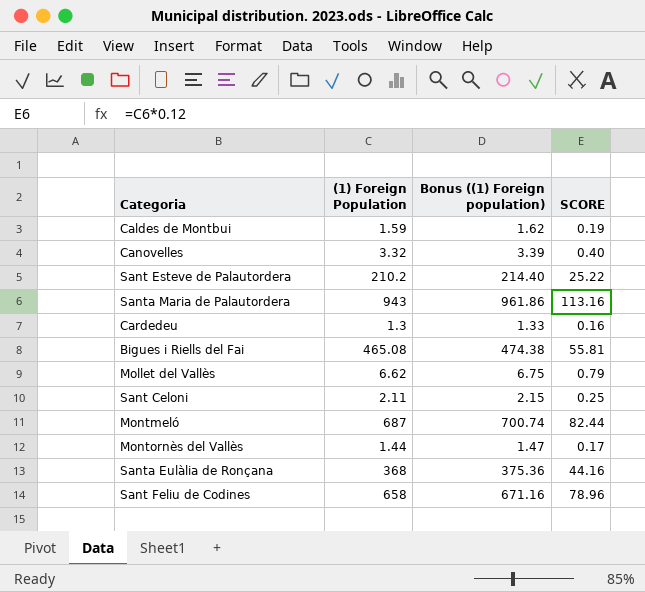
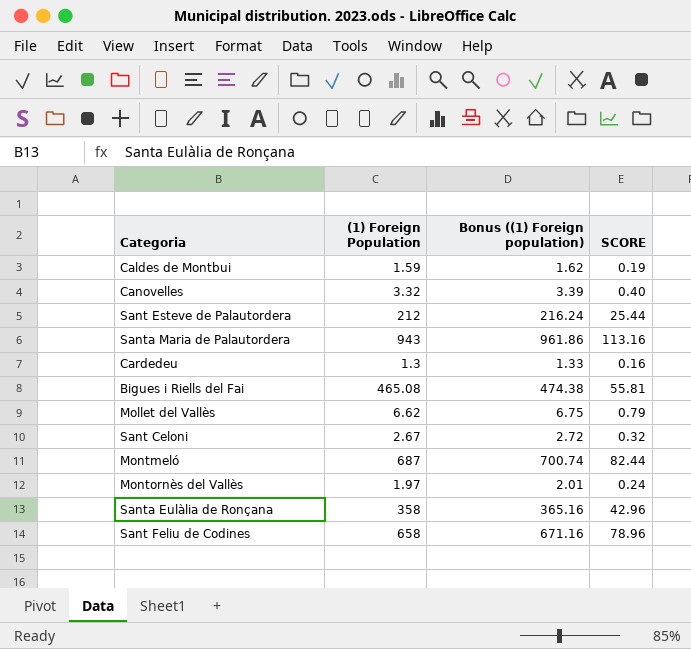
Sant Esteve de Palautordera | (1) Foreign Population: 210.2 -> 212
Sant Esteve de Palautordera | Bonus ((1) Foreign population): 214.40 -> 216.24
Sant Esteve de Palautordera | SCORE: 25.22 -> 25.44
Sant Celoni | (1) Foreign Population: 2.11 -> 2.67
Sant Celoni | Bonus ((1) Foreign population): 2.15 -> 2.72
Sant Celoni | SCORE: 0.25 -> 0.32
Montornès del Vallès | (1) Foreign Population: 1.44 -> 1.97
Montornès del Vallès | Bonus ((1) Foreign population): 1.47 -> 2.01
Montornès del Vallès | SCORE: 0.17 -> 0.24
Santa Eulàlia de Ronçana | (1) Foreign Population: 368 -> 358
Santa Eulàlia de Ronçana | Bonus ((1) Foreign population): 375.36 -> 365.16
Santa Eulàlia de Ronçana | SCORE: 44.16 -> 42.96

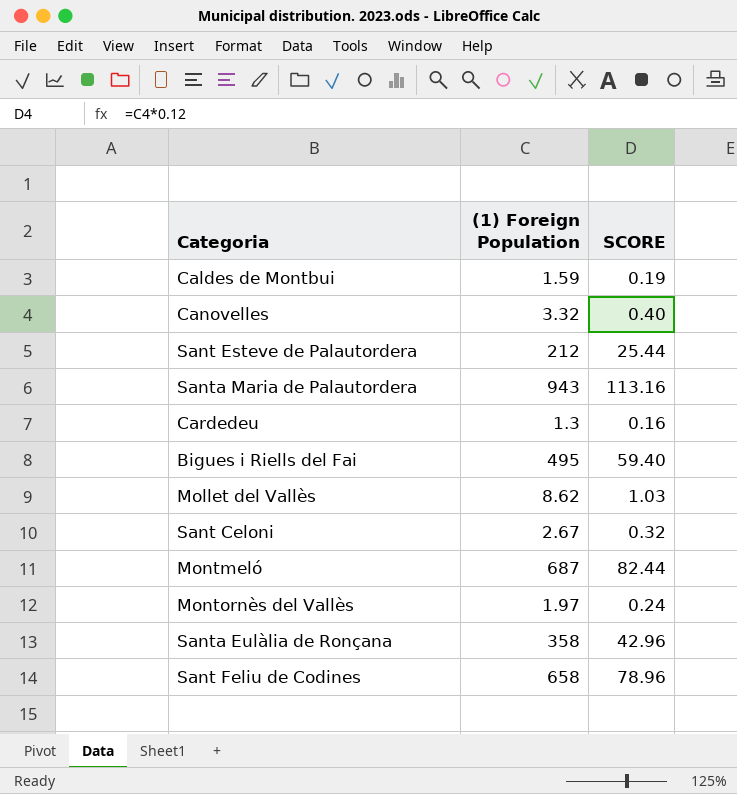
column Bonus ((1) Foreign population) | formula: [(1) Foreign Population] * 1.02 -> none
Bigues i Riells del Fai | (1) Foreign Population: 465.08 -> 495
Bigues i Riells del Fai | SCORE: 55.81 -> 59.40
Mollet del Vallès | (1) Foreign Population: 6.62 -> 8.62
Mollet del Vallès | SCORE: 0.79 -> 1.03

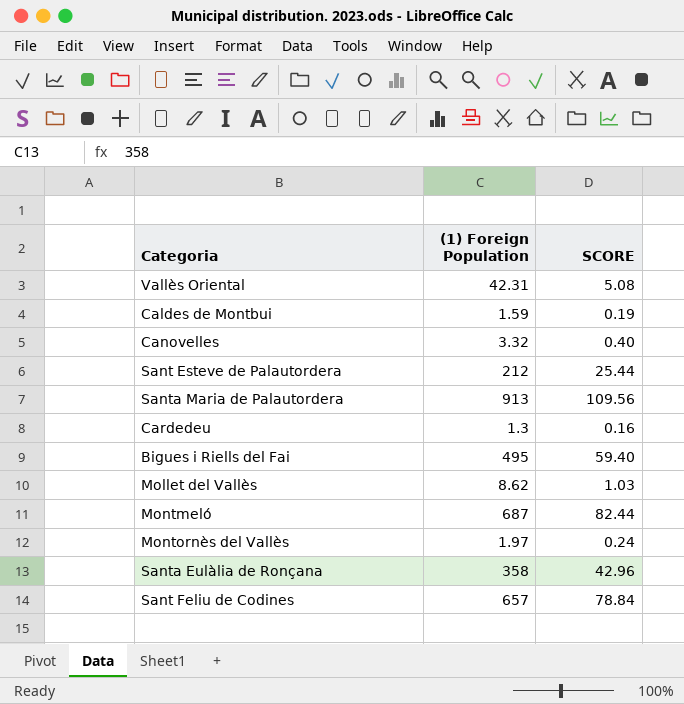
row Sant Celoni: 2.67 | 0.32 -> none
row Vallès Oriental: none -> 42.31 | 5.08
Santa Maria de Palautordera | (1) Foreign Population: 943 -> 913
Santa Maria de Palautordera | SCORE: 113.16 -> 109.56
Sant Feliu de Codines | (1) Foreign Population: 658 -> 657
Sant Feliu de Codines | SCORE: 78.96 -> 78.84

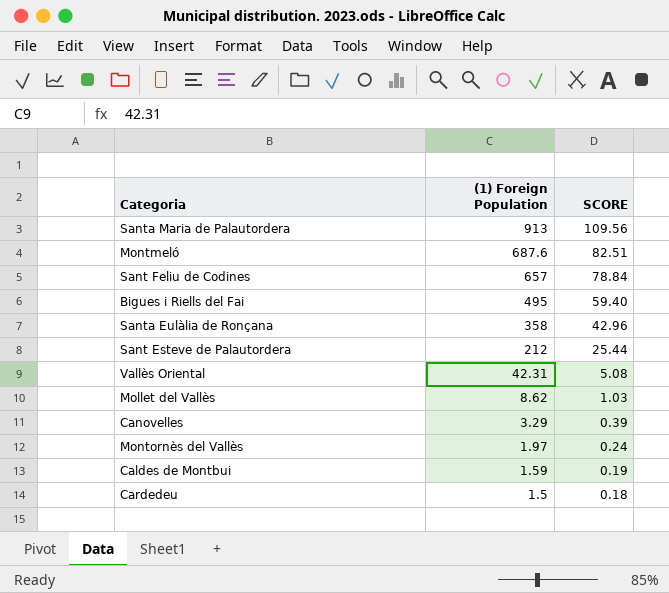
row order: none -> (1) Foreign Population descending
Montmeló | (1) Foreign Population: 687 -> 687.6
Montmeló | SCORE: 82.44 -> 82.51
Canovelles | (1) Foreign Population: 3.32 -> 3.29
Canovelles | SCORE: 0.40 -> 0.39
Cardedeu | (1) Foreign Population: 1.3 -> 1.5
Cardedeu | SCORE: 0.16 -> 0.18

